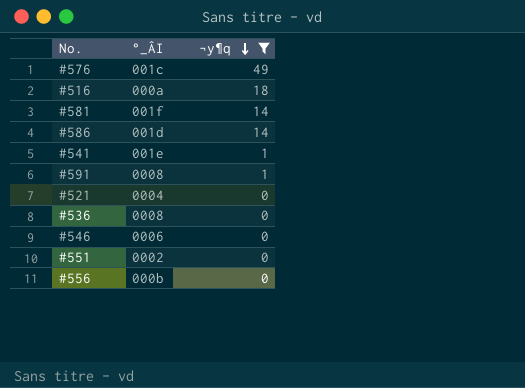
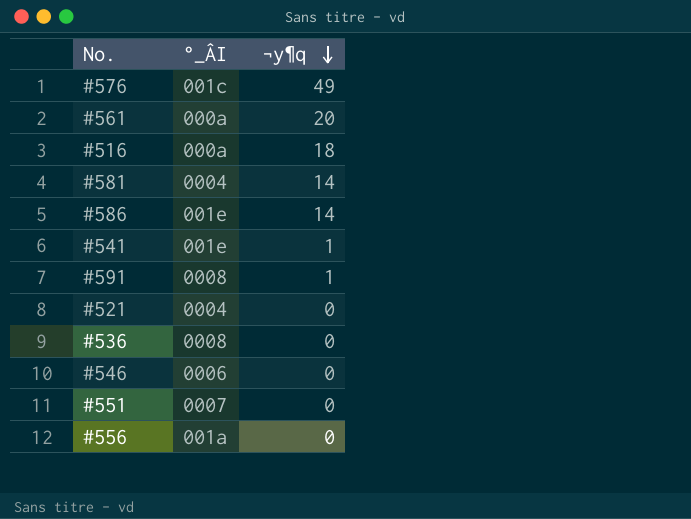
filter: ¬y¶q != 20 -> none
#581 | °_ÂI: 001f -> 0004
#586 | °_ÂI: 001d -> 001e
#551 | °_ÂI: 0002 -> 0007
#556 | °_ÂI: 000b -> 001a

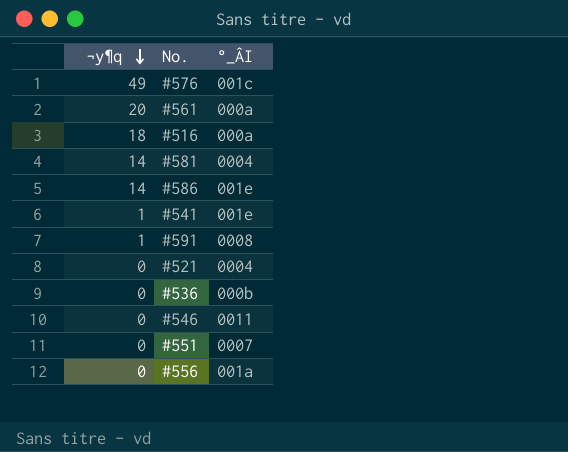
column ¬y¶q | position: 3 -> 1
#536 | °_ÂI: 0008 -> 000b
#546 | °_ÂI: 0006 -> 0011

